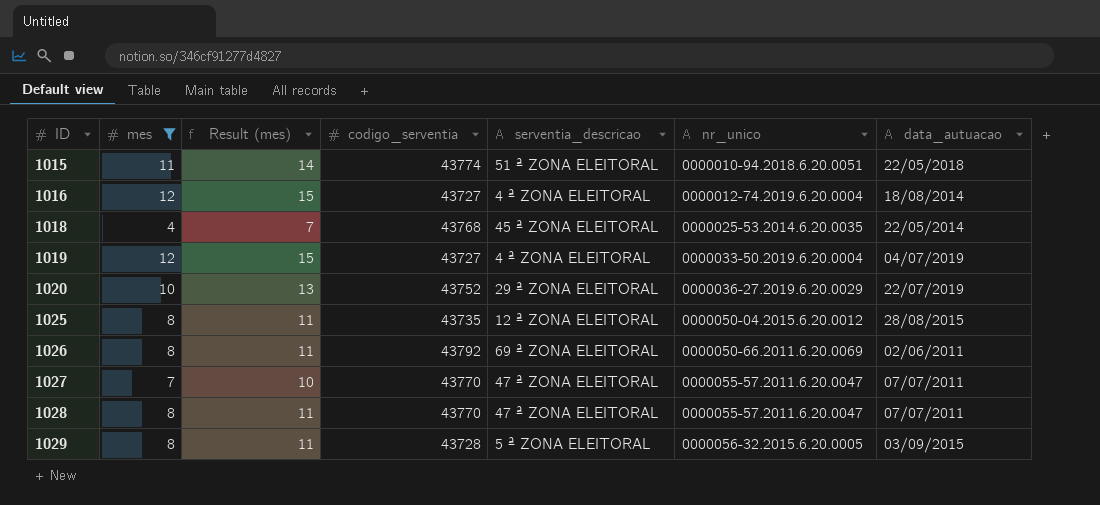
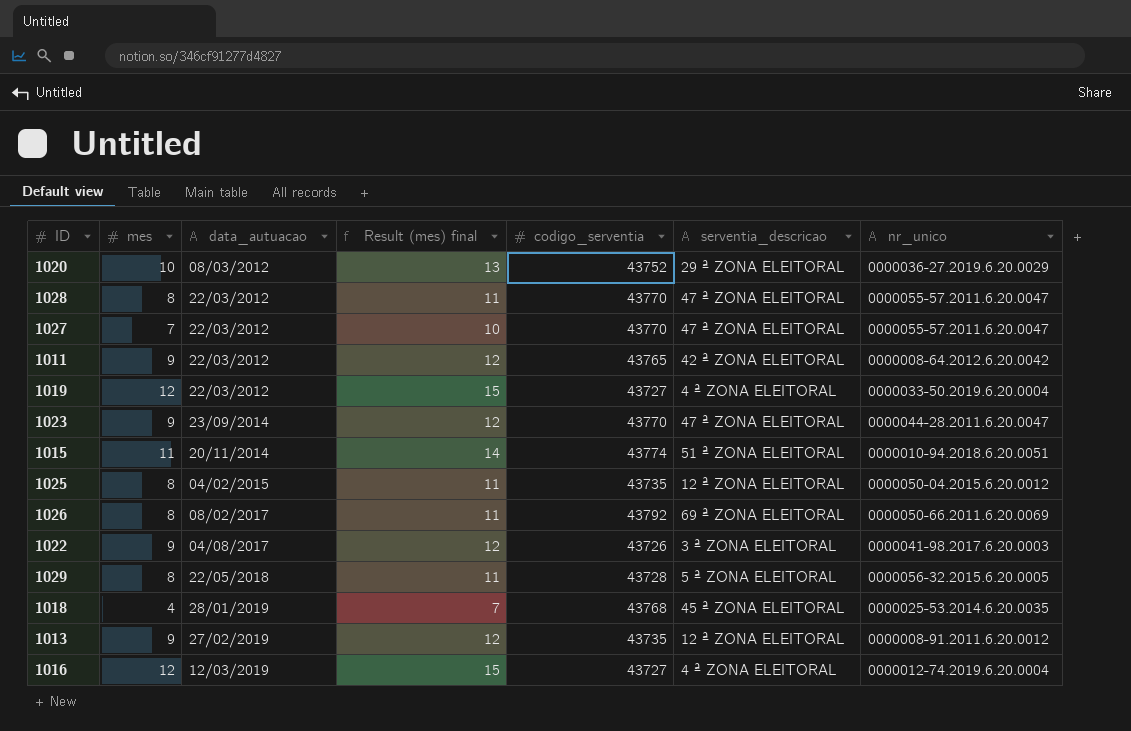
filter: mes != 9 -> none
row order: ID ascending -> data_autuacao ascending
column data_autuacao | position: 7 -> 3
column name: Result (mes) -> Result (mes) final
1020 | data_autuacao: 22/07/2019 -> 08/03/2012
1028 | data_autuacao: 07/07/2011 -> 22/03/2012
1027 | data_autuacao: 07/07/2011 -> 22/03/2012
1019 | data_autuacao: 04/07/2019 -> 22/03/2012
1015 | data_autuacao: 22/05/2018 -> 20/11/2014
1025 | data_autuacao: 28/08/2015 -> 04/02/2015
1026 | data_autuacao: 02/06/2011 -> 08/02/2017
1029 | data_autuacao: 03/09/2015 -> 22/05/2018
1018 | data_autuacao: 22/05/2014 -> 28/01/2019
1016 | data_autuacao: 18/08/2014 -> 12/03/2019

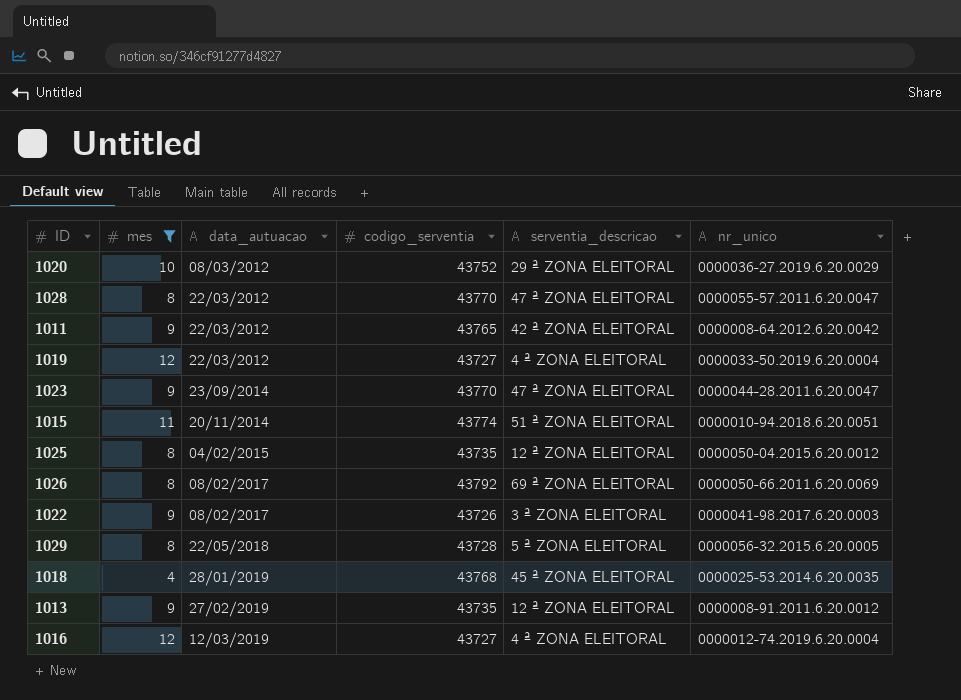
filter: none -> mes != 7
column Result (mes) final | formula: [mes] + 3 -> none
1022 | data_autuacao: 04/08/2017 -> 08/02/2017

